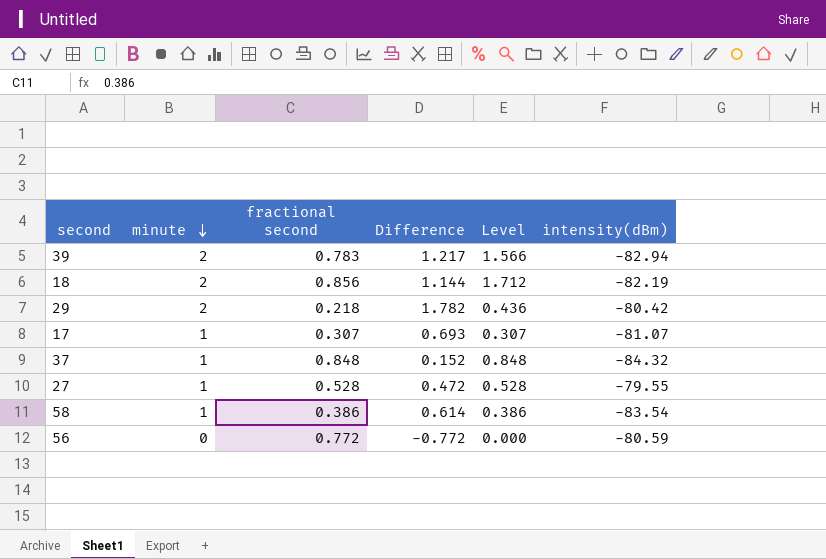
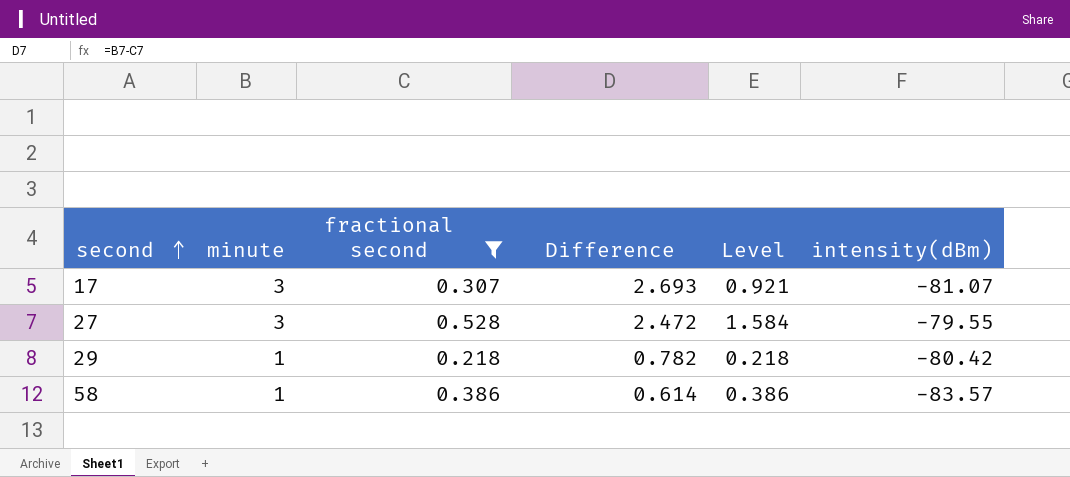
filter: none -> fractional second <= 0.528
row order: minute descending -> second ascending
17 | minute: 1 -> 3
17 | Difference: 0.693 -> 2.693
17 | Level: 0.307 -> 0.921
27 | minute: 1 -> 3
27 | Difference: 0.472 -> 2.472
27 | Level: 0.528 -> 1.584
29 | minute: 2 -> 1
29 | Difference: 1.782 -> 0.782
29 | Level: 0.436 -> 0.218
58 | intensity(dBm): -83.54 -> -83.57

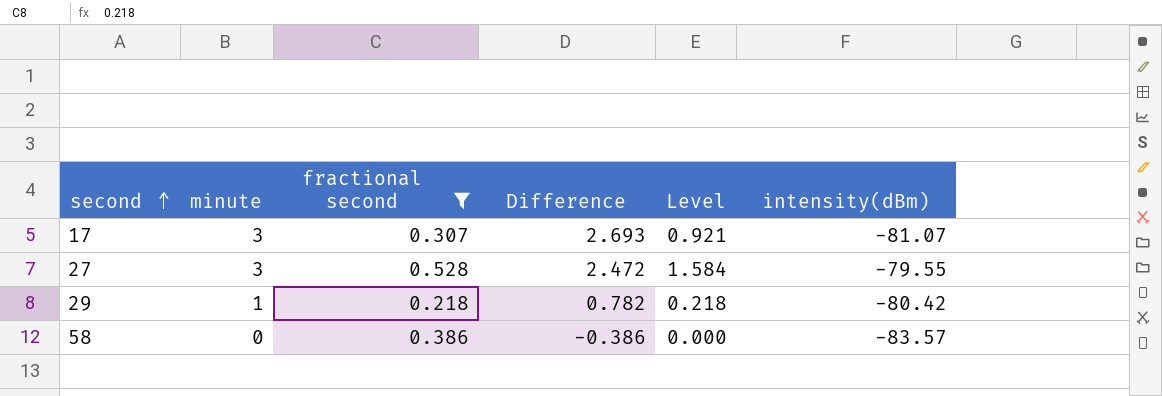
58 | minute: 1 -> 0
58 | Difference: 0.614 -> -0.386
58 | Level: 0.386 -> 0.000

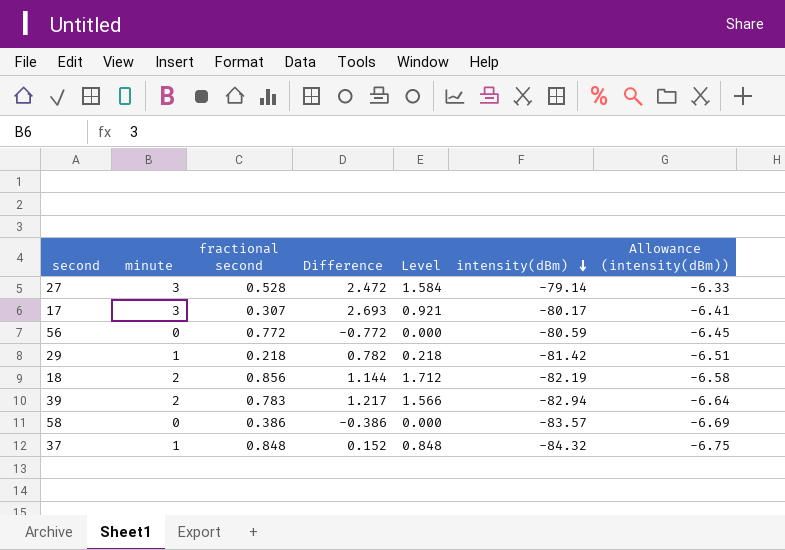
filter: fractional second <= 0.528 -> none
row order: second ascending -> intensity(dBm) descending
column Allowance (intensity(dBm)) | formula: none -> [intensity(dBm)] * 0.08
27 | intensity(dBm): -79.55 -> -79.14
17 | intensity(dBm): -81.07 -> -80.17
29 | intensity(dBm): -80.42 -> -81.42

